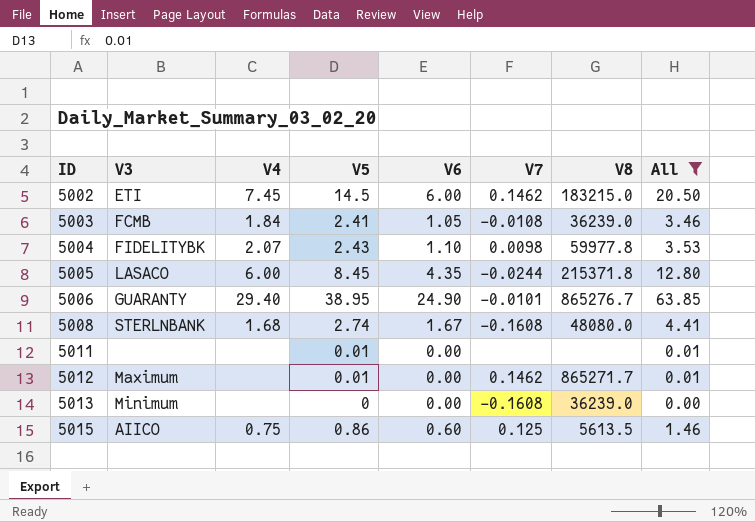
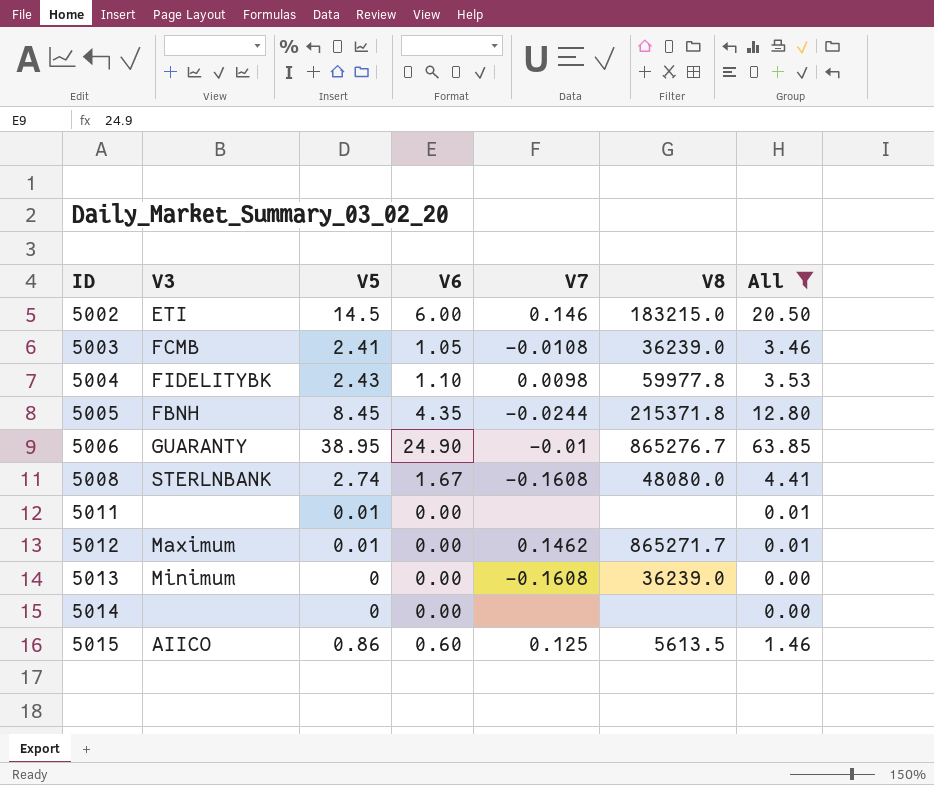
column V4 | position: 3 -> none
5002 | V7: 0.1462 -> 0.146
5005 | V3: LASACO -> FBNH
5006 | V7: -0.0101 -> -0.01
row 5014: none -> none | 0 | 0.00 | none | none | 0.00

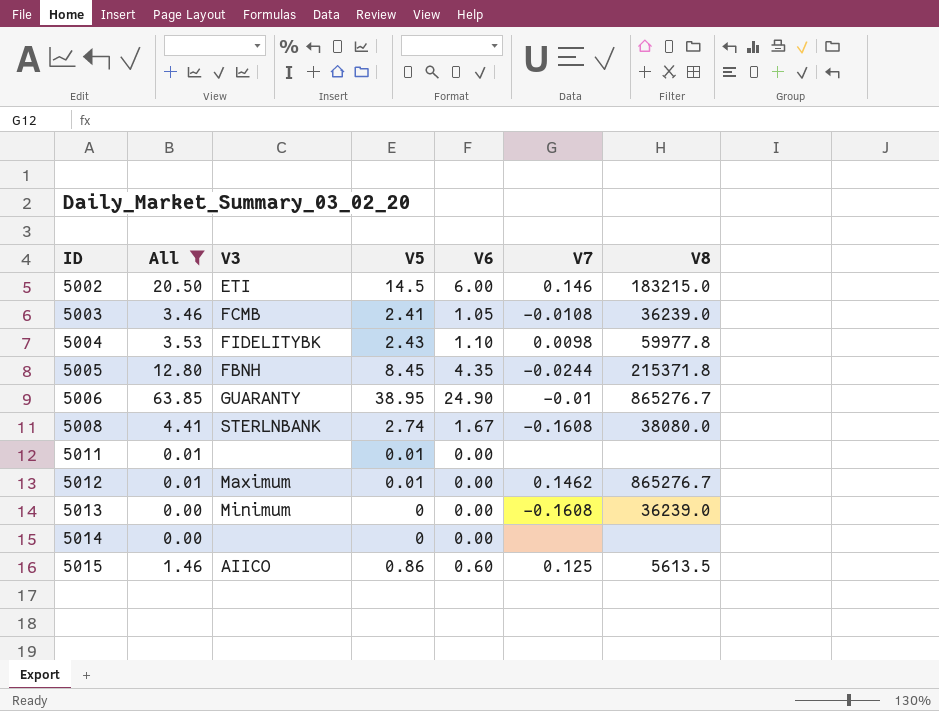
column All | position: 7 -> 2
5008 | V8: 48080.0 -> 38080.0
5012 | V8: 865271.7 -> 865276.7

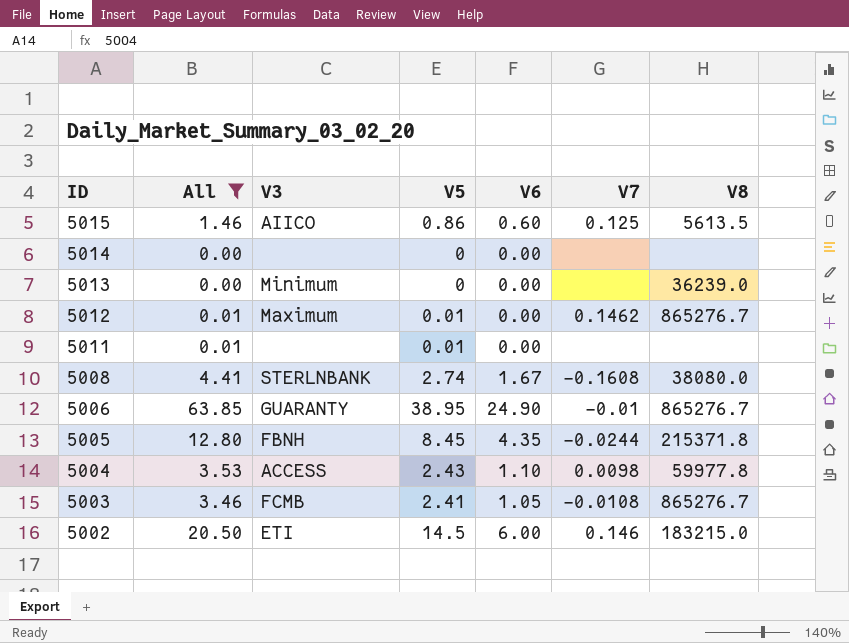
row order: ID ascending -> ID descending
5013 | V7: -0.1608 -> none
5004 | V3: FIDELITYBK -> ACCESS
5003 | V8: 36239.0 -> 865276.7

